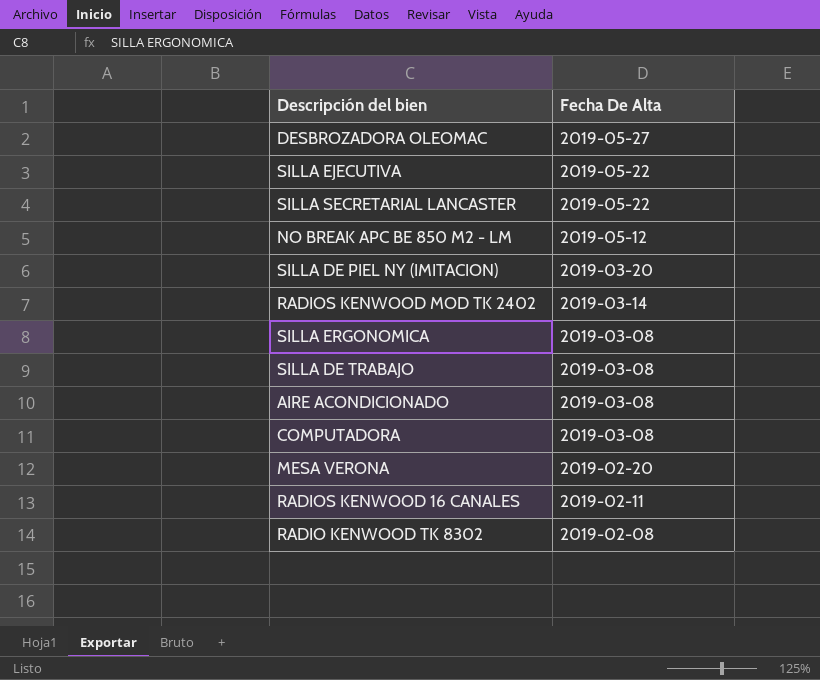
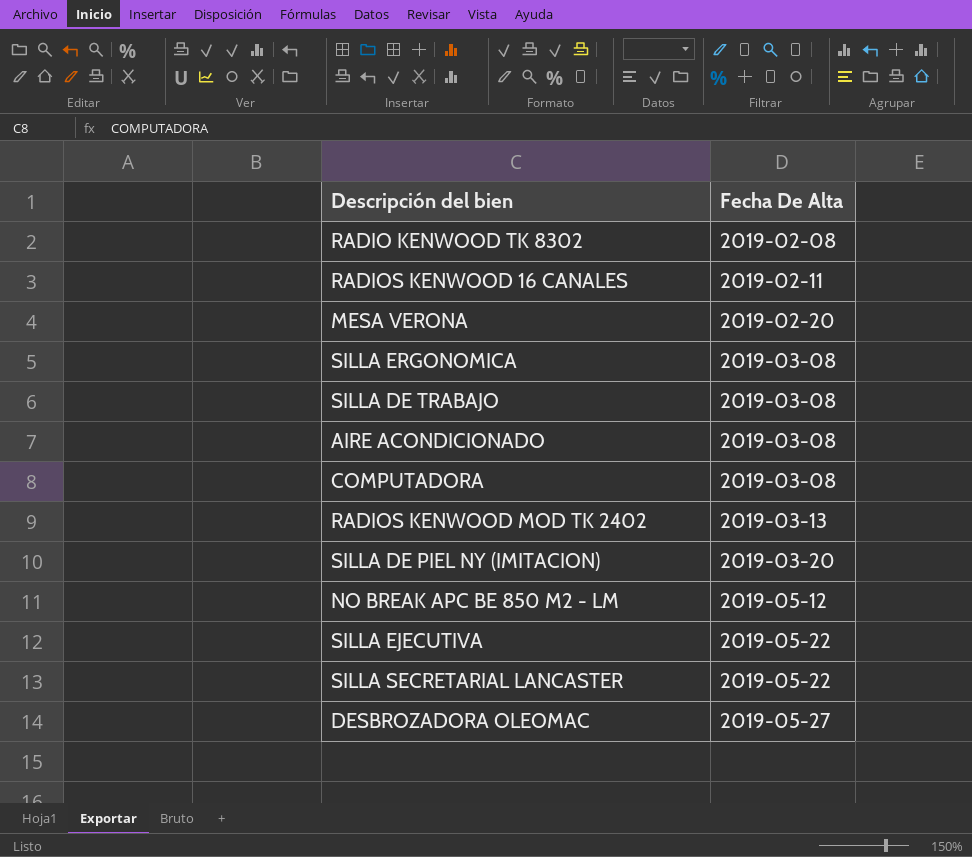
row order: Fecha De Alta descending -> Fecha De Alta ascending
RADIOS KENWOOD MOD TK 2402 | Fecha De Alta: 2019-03-14 -> 2019-03-13

